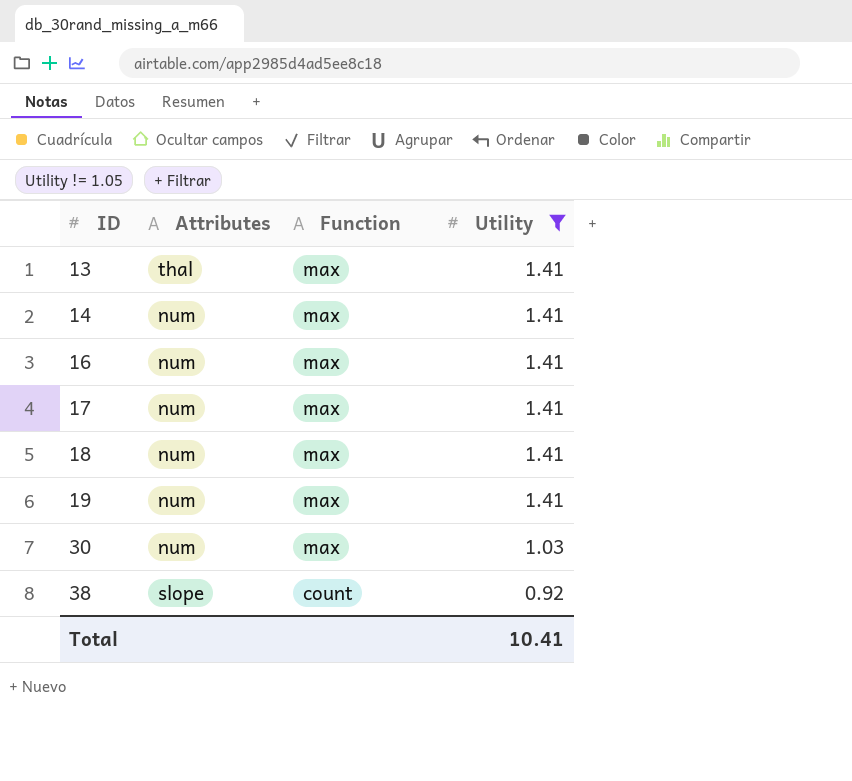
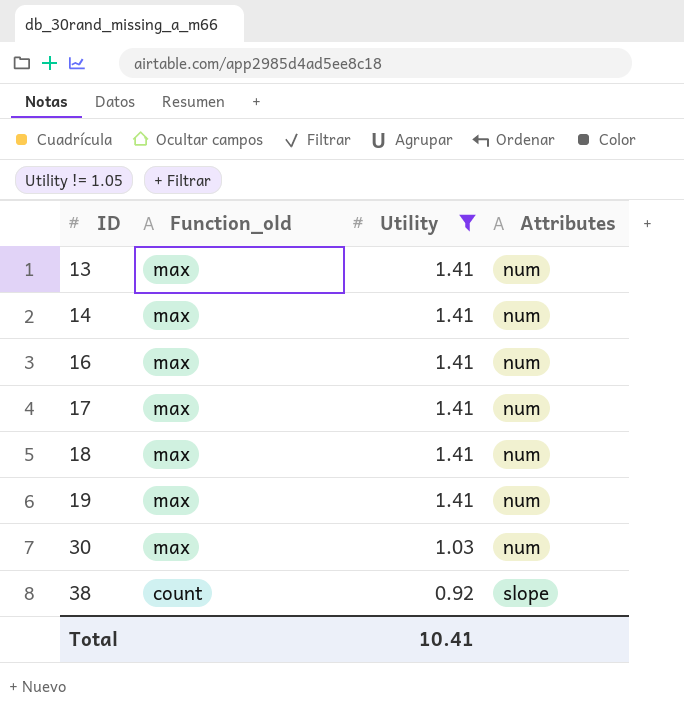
column name: Function -> Function_old
column Attributes | position: 2 -> 4
13 | Attributes: thal -> num

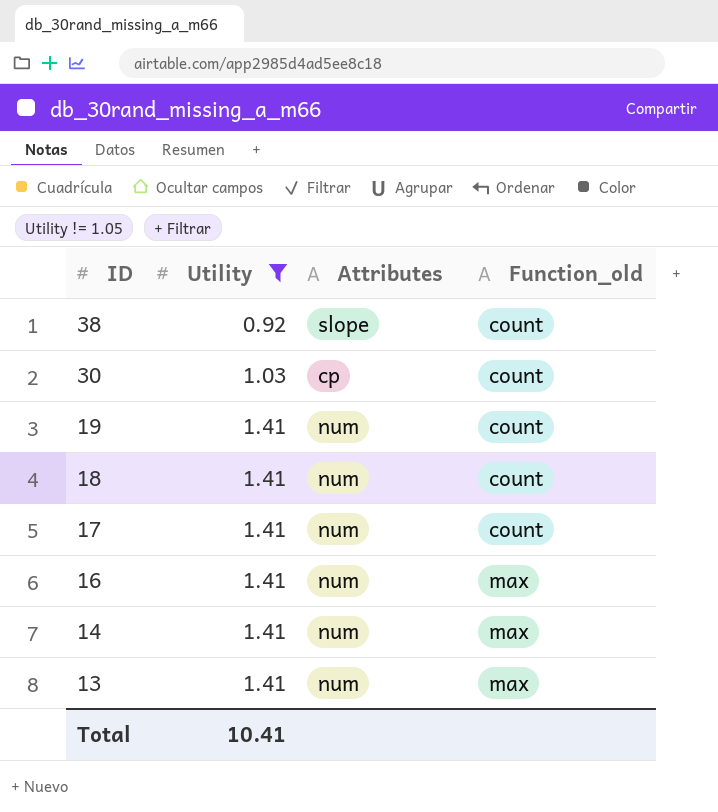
row order: ID ascending -> ID descending
column Function_old | position: 2 -> 4
30 | Attributes: num -> cp
30 | Function_old: max -> count
19 | Function_old: max -> count
18 | Function_old: max -> count
17 | Function_old: max -> count

